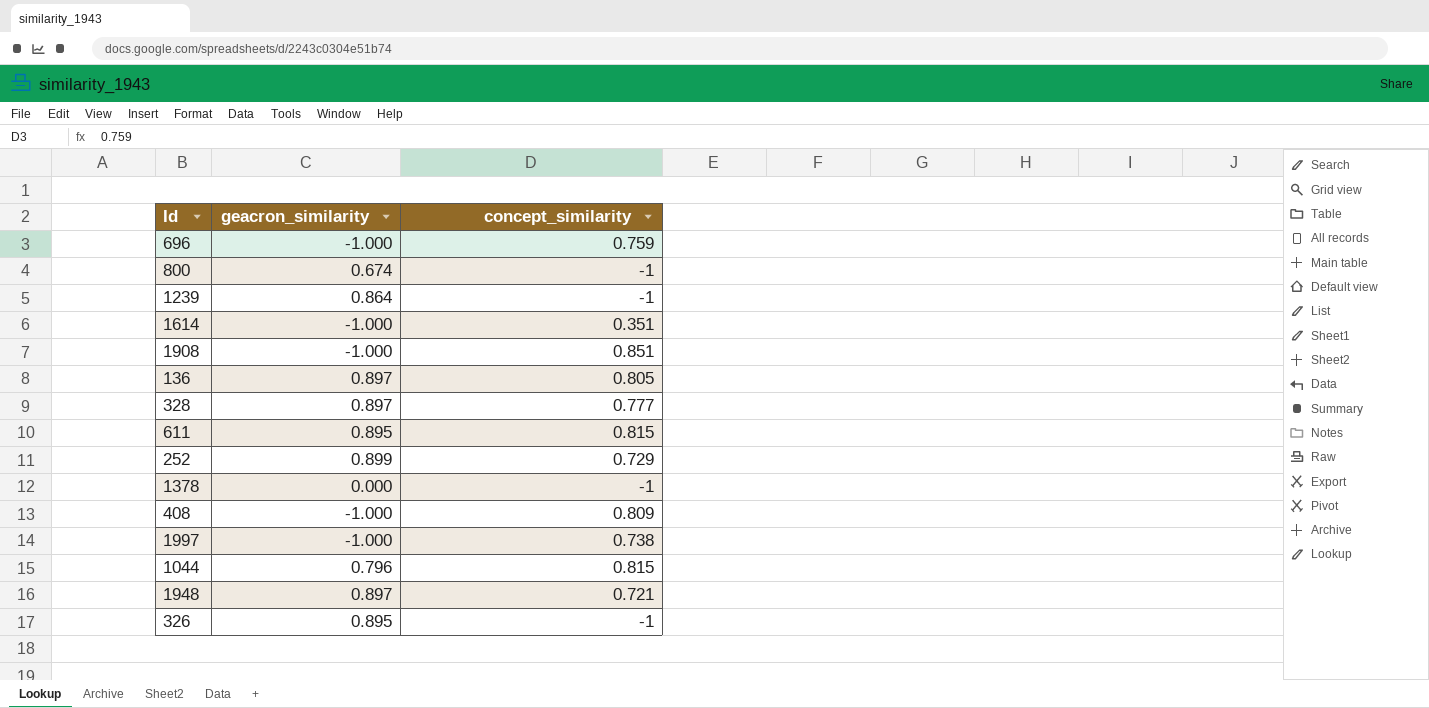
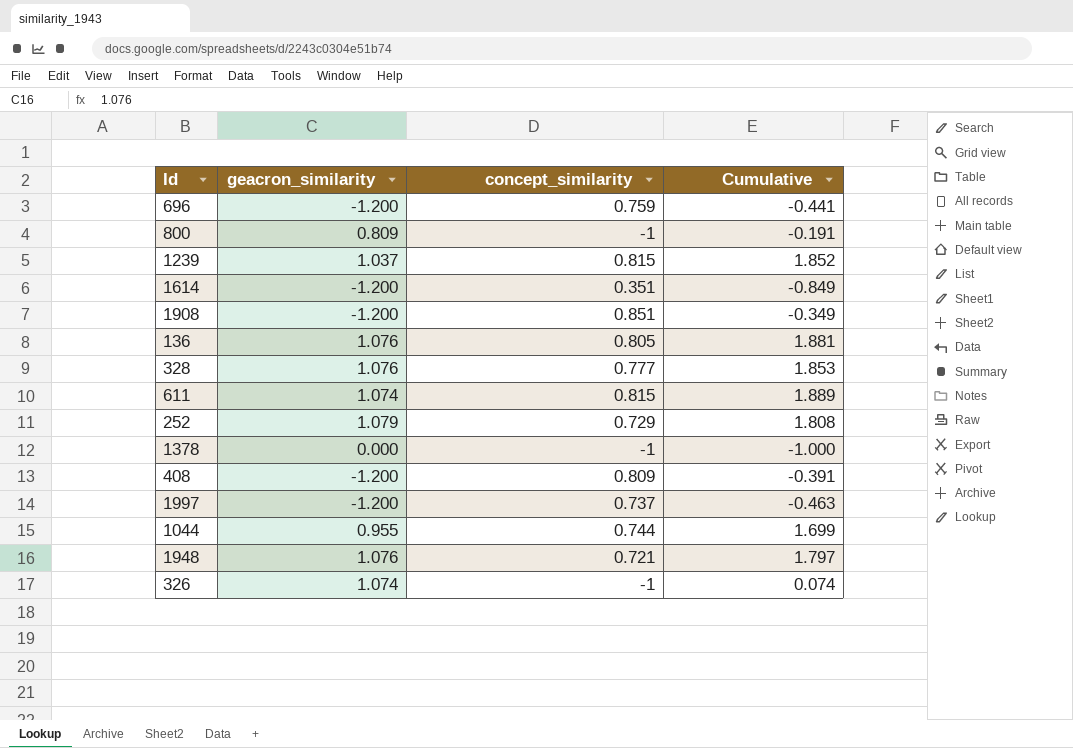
column Cumulative | formula: none -> [geacron_similarity] + [concept_similarity]
696 | geacron_similarity: -1.000 -> -1.200
800 | geacron_similarity: 0.674 -> 0.809
1239 | geacron_similarity: 0.864 -> 1.037
1239 | concept_similarity: -1 -> 0.815
1614 | geacron_similarity: -1.000 -> -1.200
1908 | geacron_similarity: -1.000 -> -1.200
136 | geacron_similarity: 0.897 -> 1.076
328 | geacron_similarity: 0.897 -> 1.076
611 | geacron_similarity: 0.895 -> 1.074
252 | geacron_similarity: 0.899 -> 1.079
408 | geacron_similarity: -1.000 -> -1.200
1997 | geacron_similarity: -1.000 -> -1.200
1997 | concept_similarity: 0.738 -> 0.737
1044 | geacron_similarity: 0.796 -> 0.955
1044 | concept_similarity: 0.815 -> 0.744
1948 | geacron_similarity: 0.897 -> 1.076
326 | geacron_similarity: 0.895 -> 1.074

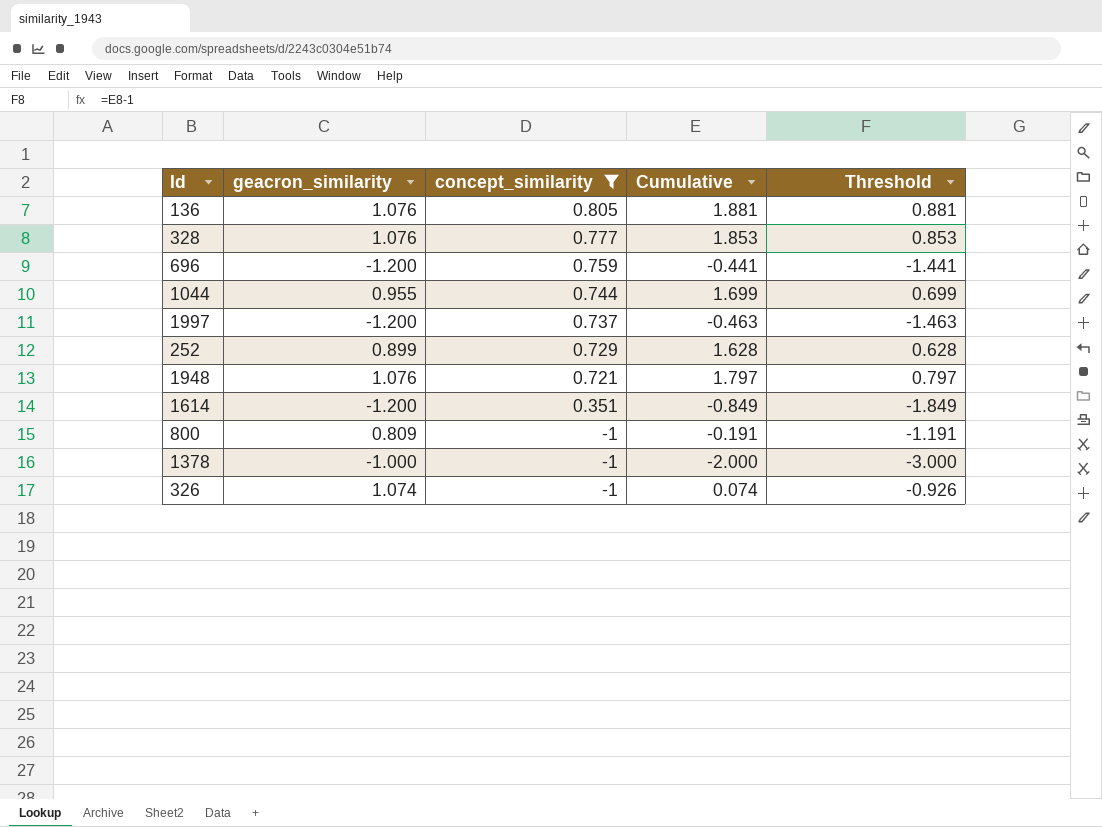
filter: none -> concept_similarity <= 0.805
row order: none -> concept_similarity descending
column Threshold | formula: none -> [Cumulative] - 1
252 | geacron_similarity: 1.079 -> 0.899
252 | Cumulative: 1.808 -> 1.628
1378 | geacron_similarity: 0.000 -> -1.000
1378 | Cumulative: -1.000 -> -2.000

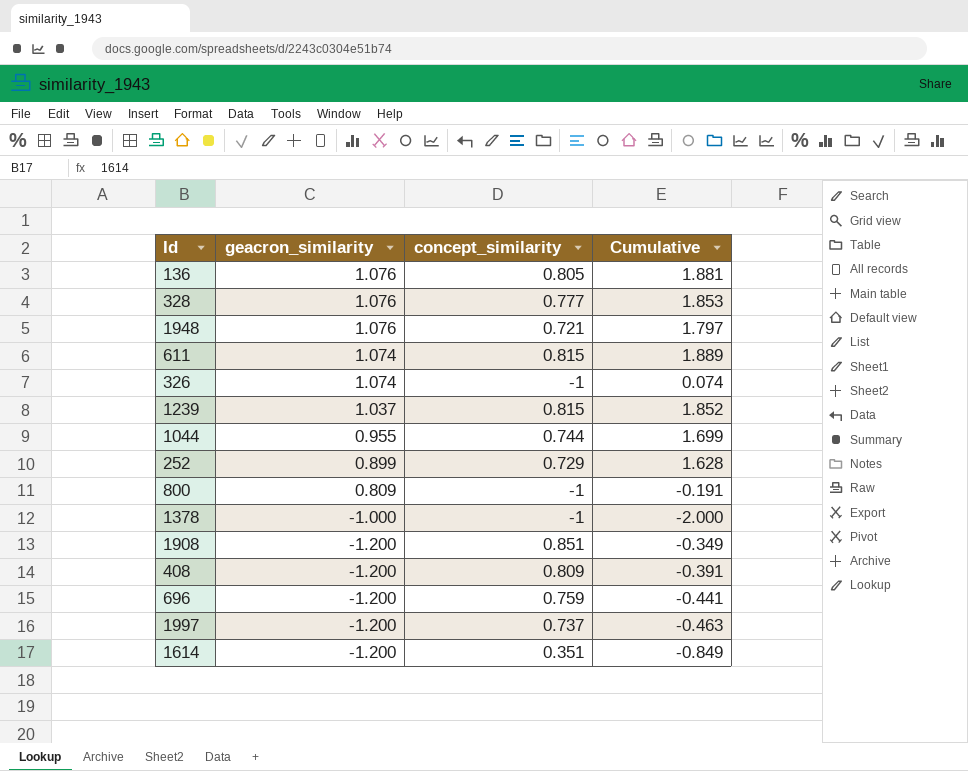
filter: concept_similarity <= 0.805 -> none
row order: concept_similarity descending -> geacron_similarity descending
column Threshold | formula: [Cumulative] - 1 -> none

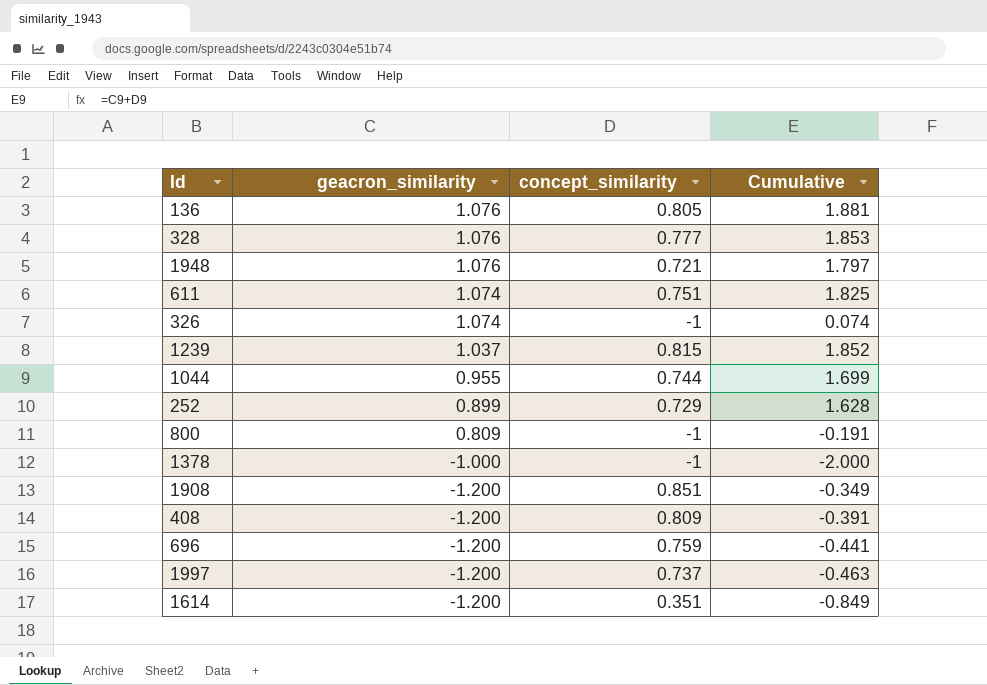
611 | concept_similarity: 0.815 -> 0.751
611 | Cumulative: 1.889 -> 1.825

